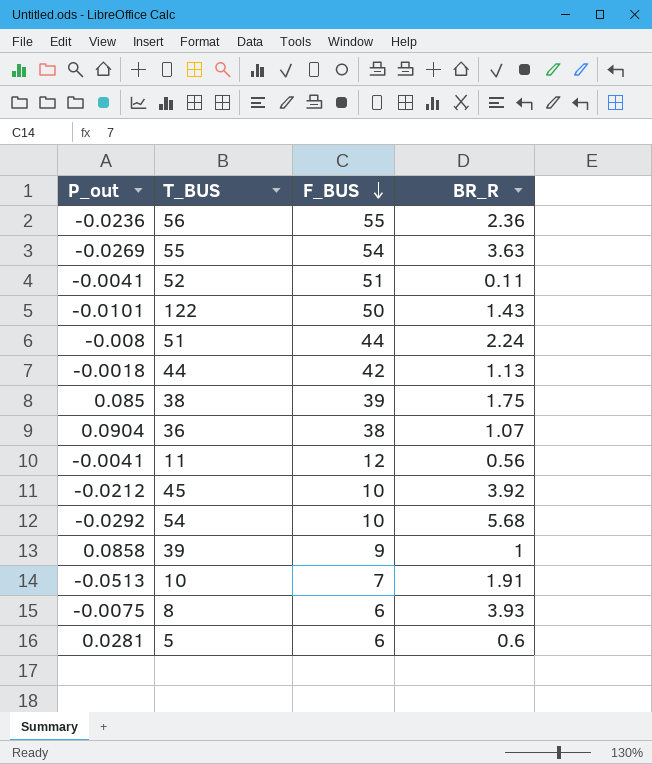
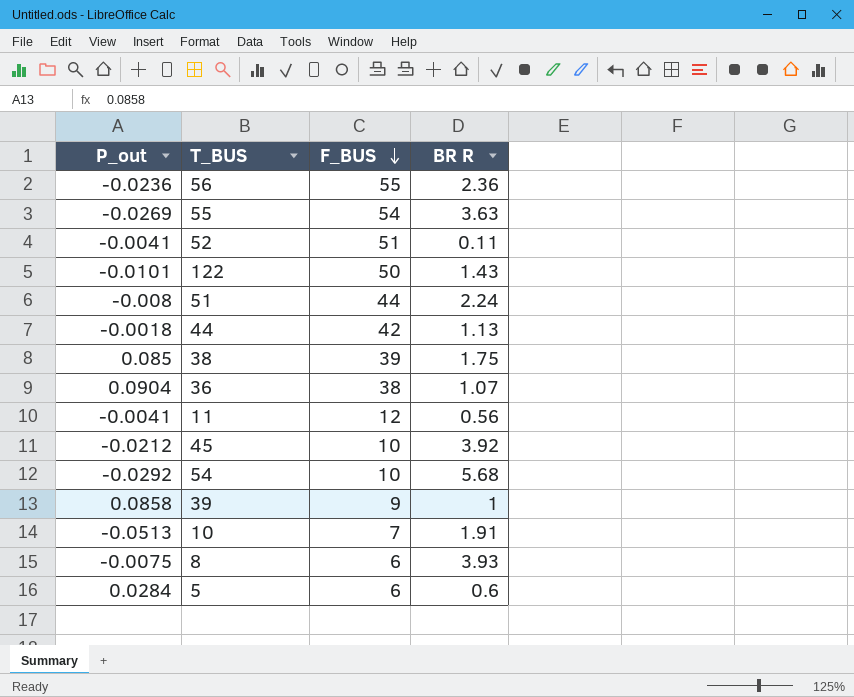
column name: BR_R -> BR R
5 | P_out: 0.0281 -> 0.0284

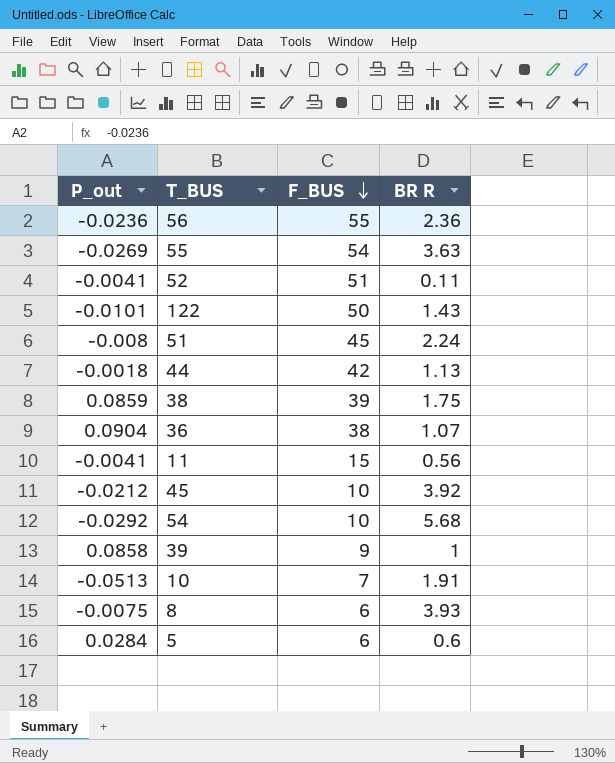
51 | F_BUS: 44 -> 45
38 | P_out: 0.085 -> 0.0859
11 | F_BUS: 12 -> 15

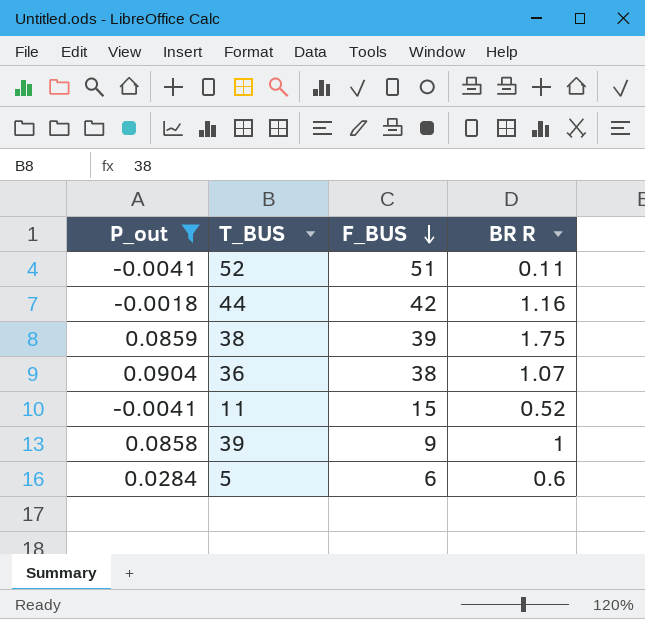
filter: none -> P_out >= -0.0041
44 | BR R: 1.13 -> 1.16
11 | BR R: 0.56 -> 0.52

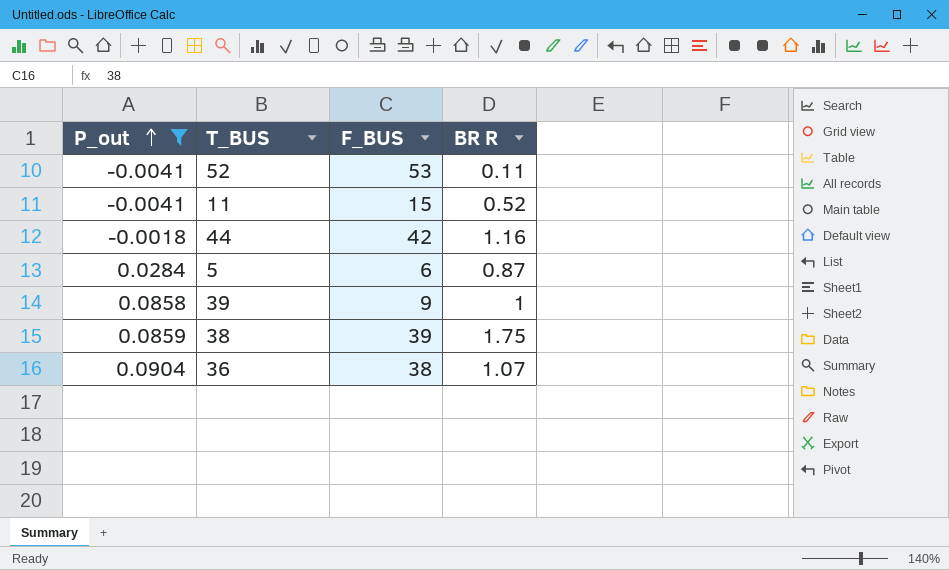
row order: F_BUS descending -> P_out ascending
52 | F_BUS: 51 -> 53
5 | BR R: 0.6 -> 0.87

